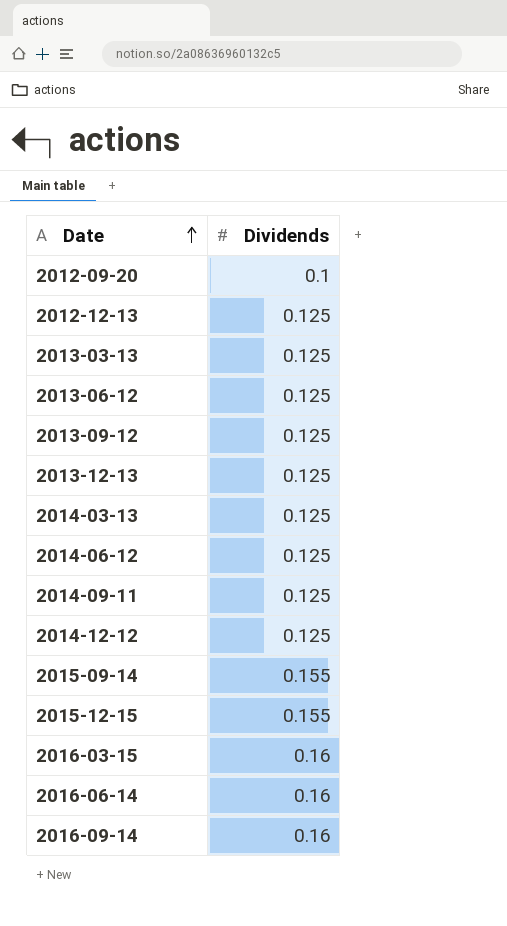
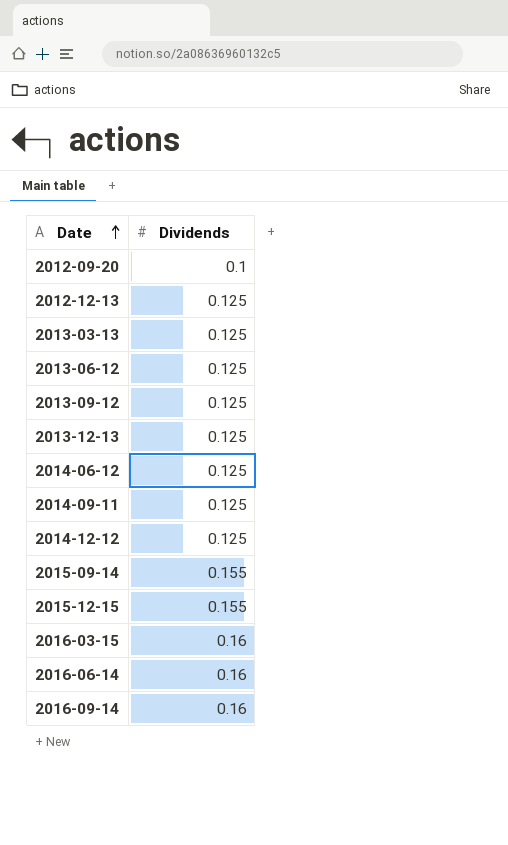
row 2014-03-13: 0.125 -> none

